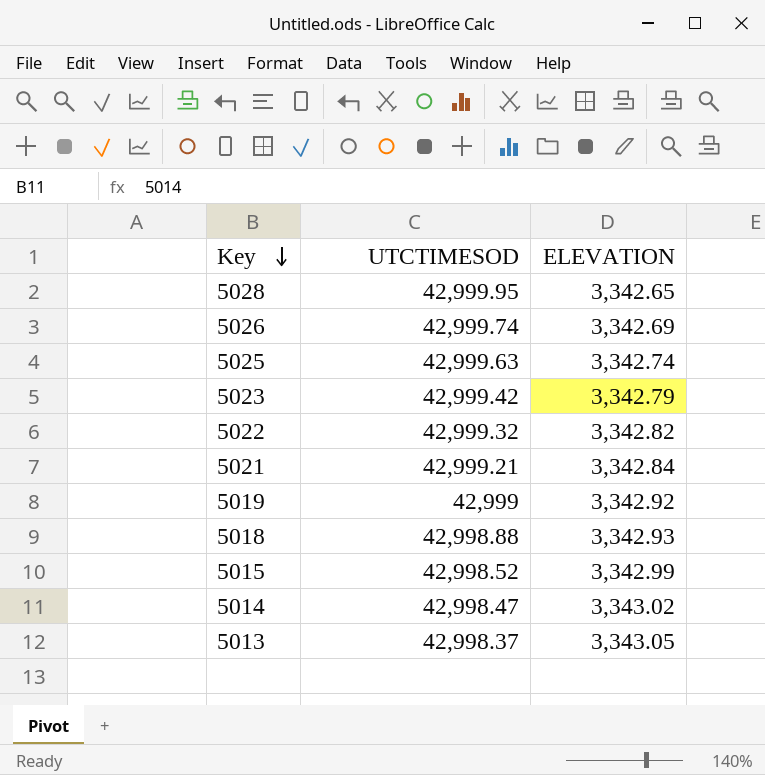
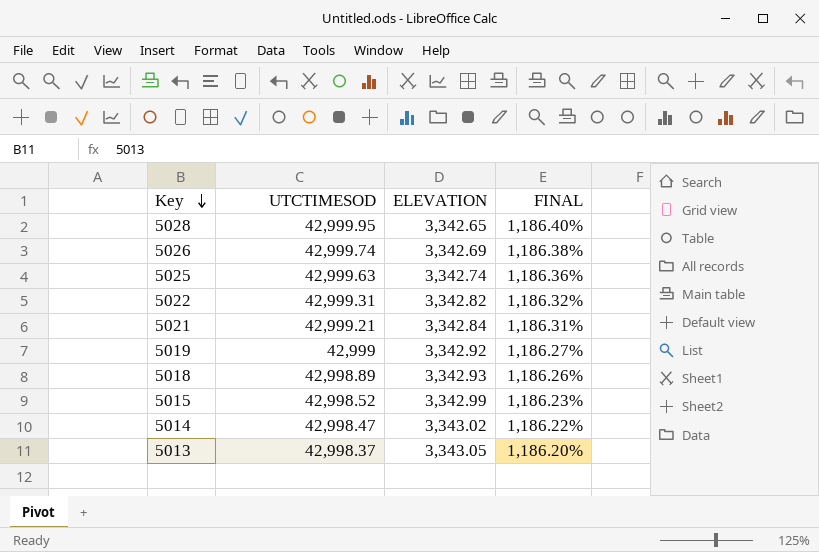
column FINAL | formula: none -> ([UTCTIMESOD] - [ELEVATION]) / [ELEVATION]
row 5023: 42,999.42 | 3,342.79 -> none
5022 | UTCTIMESOD: 42,999.32 -> 42,999.31
5018 | UTCTIMESOD: 42,998.88 -> 42,998.89

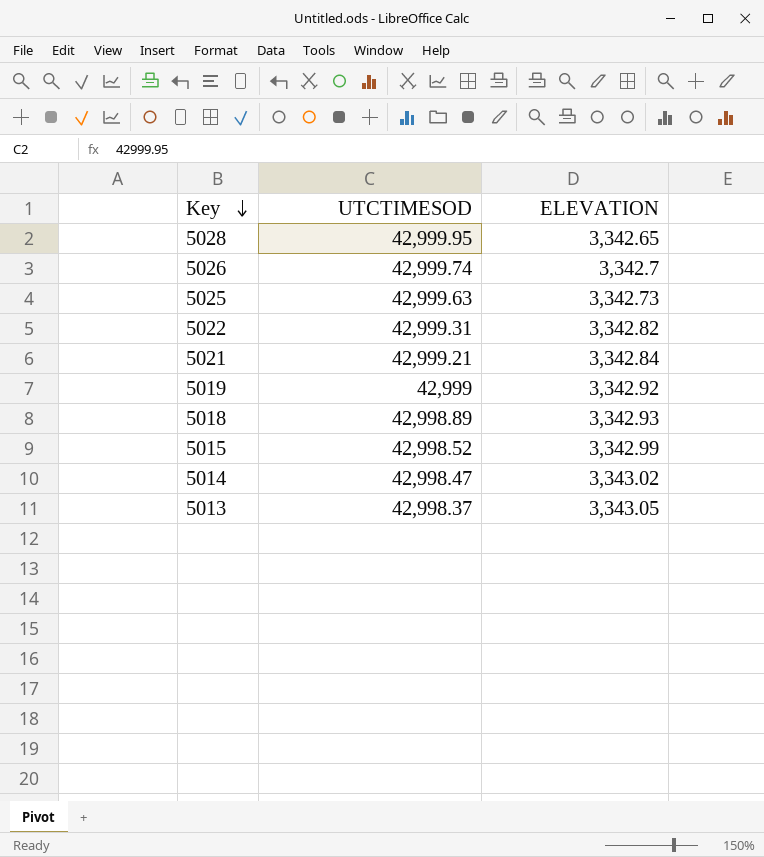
column FINAL | formula: ([UTCTIMESOD] - [ELEVATION]) / [ELEVATION] -> none
5026 | ELEVATION: 3,342.69 -> 3,342.7
5025 | ELEVATION: 3,342.74 -> 3,342.73

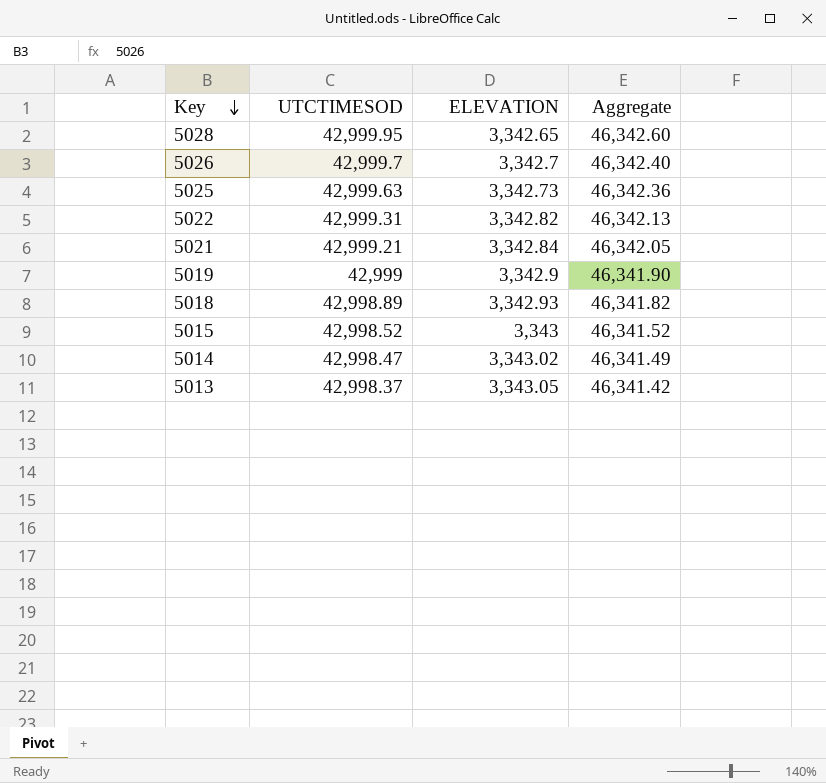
column Aggregate | formula: none -> [UTCTIMESOD] + [ELEVATION]
5026 | UTCTIMESOD: 42,999.74 -> 42,999.7
5019 | ELEVATION: 3,342.92 -> 3,342.9
5015 | ELEVATION: 3,342.99 -> 3,343

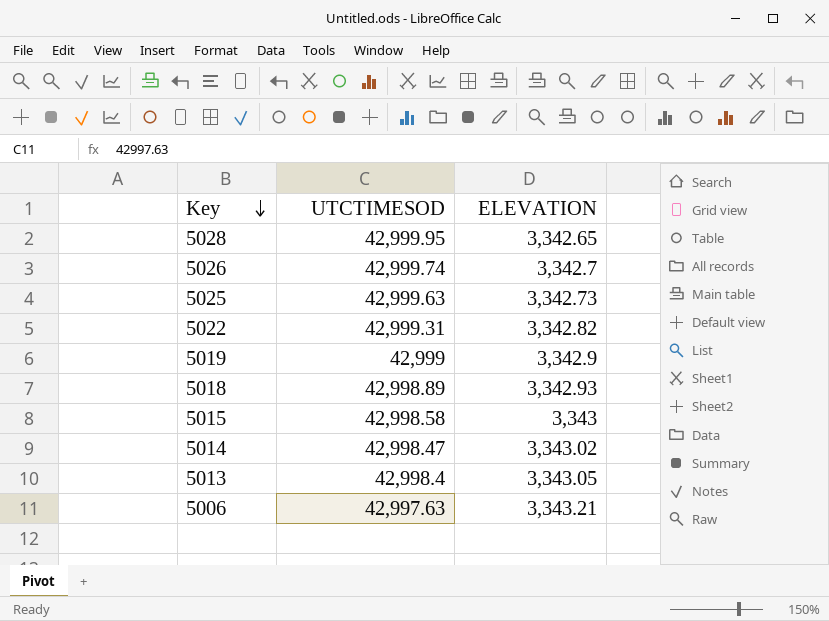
column Aggregate | formula: [UTCTIMESOD] + [ELEVATION] -> none
row 5021: 42,999.21 | 3,342.84 | 46,342.05 -> none
5026 | UTCTIMESOD: 42,999.7 -> 42,999.74
5015 | UTCTIMESOD: 42,998.52 -> 42,998.58
5013 | UTCTIMESOD: 42,998.37 -> 42,998.4
row 5006: none -> 42,997.63 | 3,343.21

